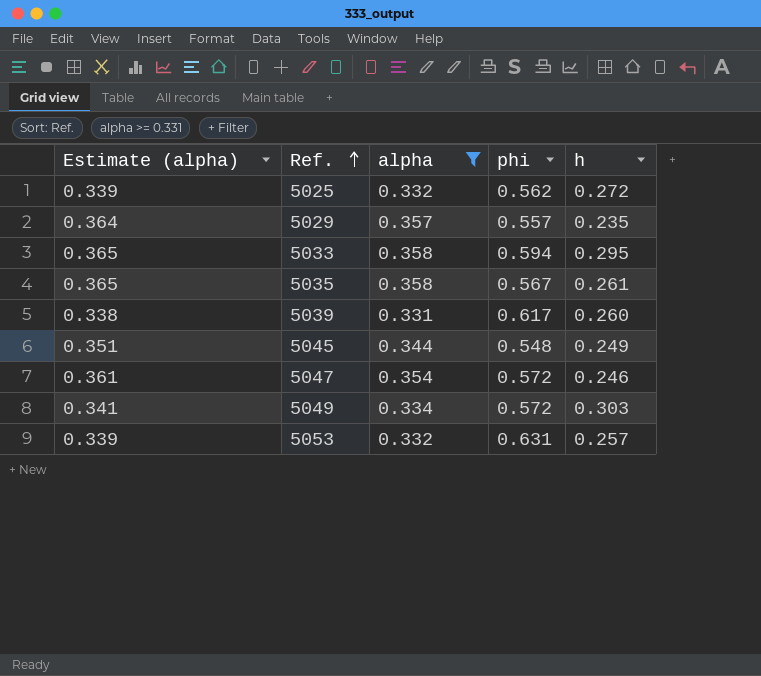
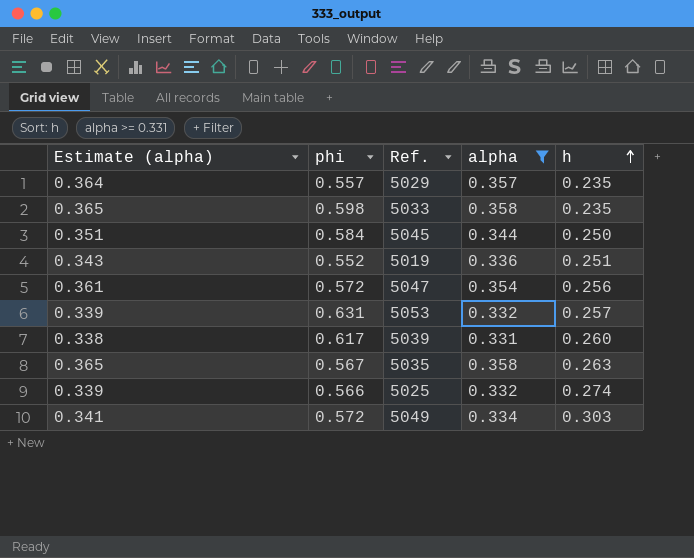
row order: Ref. ascending -> h ascending
column phi | position: 4 -> 2
5033 | phi: 0.594 -> 0.598
5033 | h: 0.295 -> 0.235
5045 | phi: 0.548 -> 0.584
5045 | h: 0.249 -> 0.250
row 5019: none -> 0.343 | 0.552 | 0.336 | 0.251
5047 | h: 0.246 -> 0.256
5035 | h: 0.261 -> 0.263
5025 | phi: 0.562 -> 0.566
5025 | h: 0.272 -> 0.274

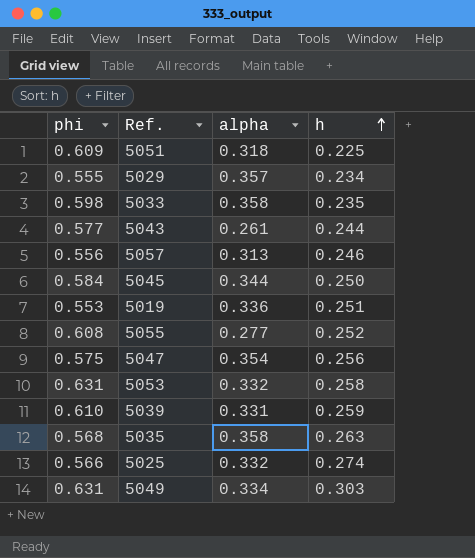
filter: alpha >= 0.331 -> none
column Estimate (alpha) | formula: [alpha] * 1.02 -> none
5029 | phi: 0.557 -> 0.555
5029 | h: 0.235 -> 0.234
5019 | phi: 0.552 -> 0.553
5047 | phi: 0.572 -> 0.575
5053 | h: 0.257 -> 0.258
5039 | phi: 0.617 -> 0.610
5039 | h: 0.260 -> 0.259
5035 | phi: 0.567 -> 0.568
5049 | phi: 0.572 -> 0.631

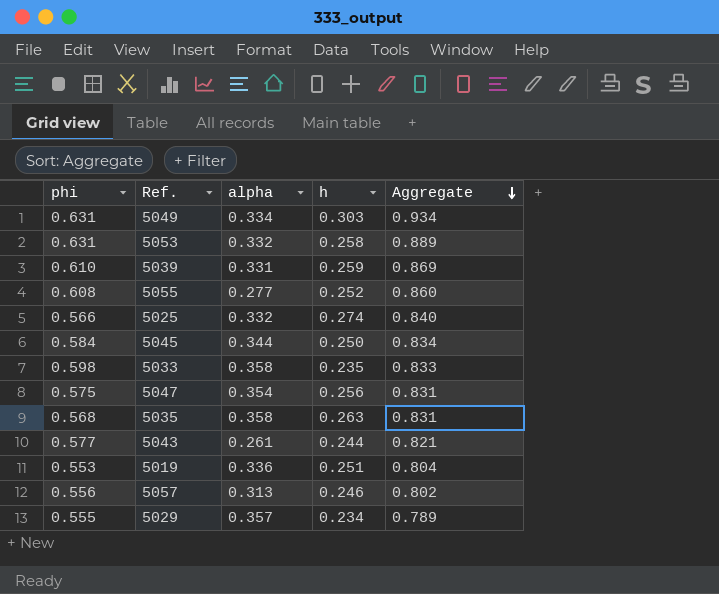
row order: h ascending -> Aggregate descending
column Aggregate | formula: none -> [phi] + [h]
row 5051: 0.609 | 0.318 | 0.225 -> none

